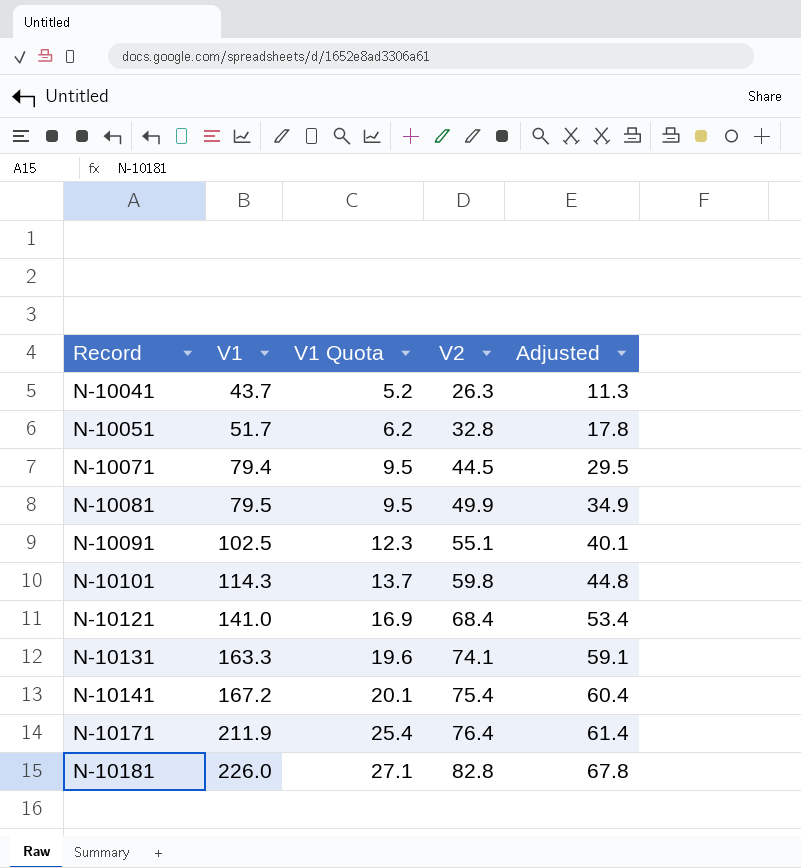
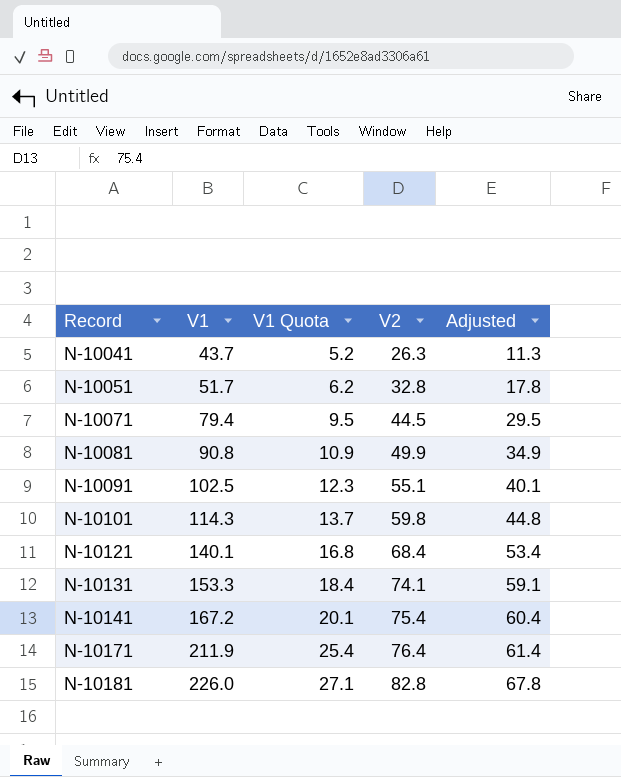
N-10081 | V1: 79.5 -> 90.8
N-10081 | V1 Quota: 9.5 -> 10.9
N-10121 | V1: 141.0 -> 140.1
N-10121 | V1 Quota: 16.9 -> 16.8
N-10131 | V1: 163.3 -> 153.3
N-10131 | V1 Quota: 19.6 -> 18.4

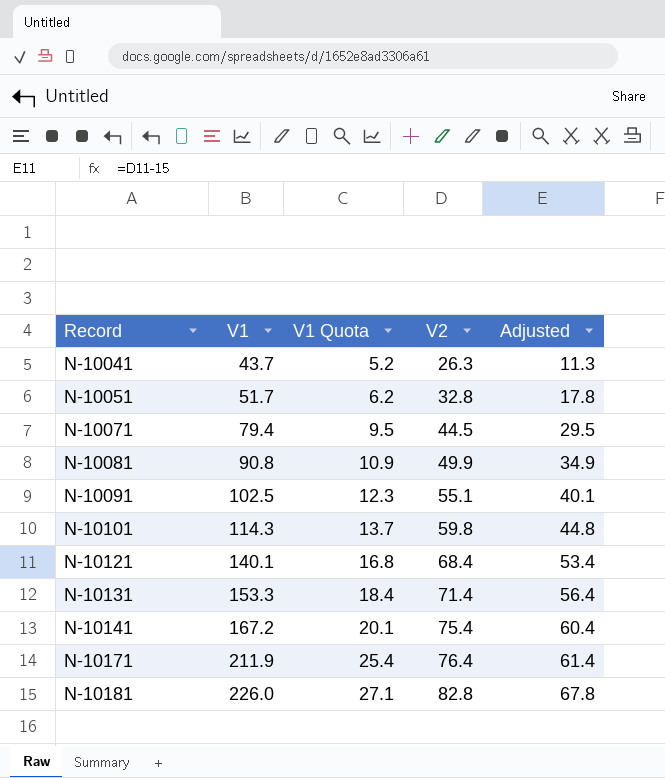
N-10131 | V2: 74.1 -> 71.4
N-10131 | Adjusted: 59.1 -> 56.4

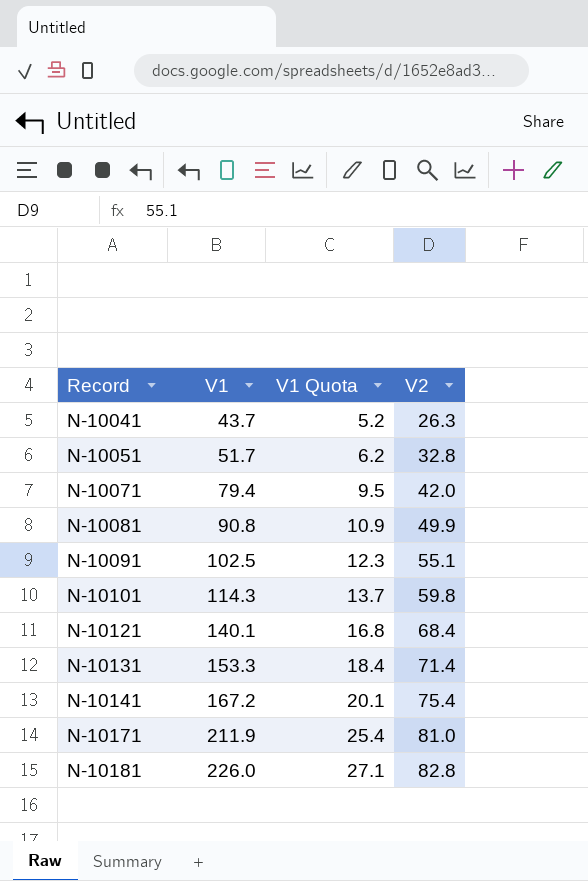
column Adjusted | formula: [V2] - 15 -> none
N-10071 | V2: 44.5 -> 42.0
N-10171 | V2: 76.4 -> 81.0

